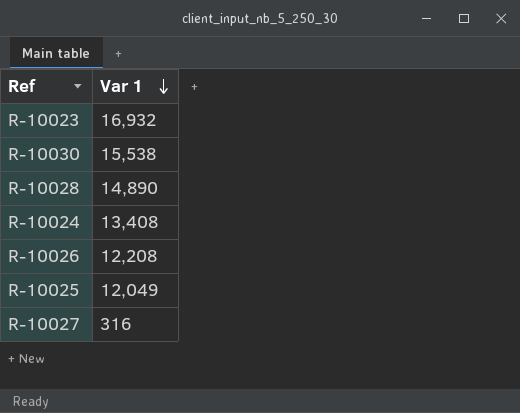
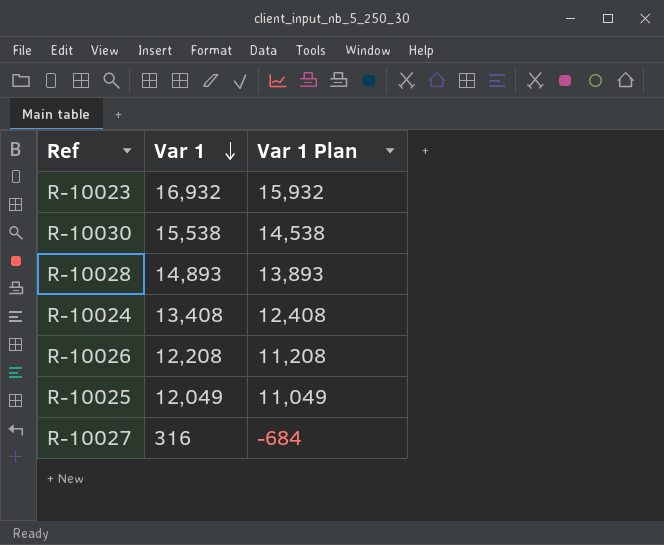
column Var 1 Plan | formula: none -> [Var 1] - 1000
R-10028 | Var 1: 14,890 -> 14,893

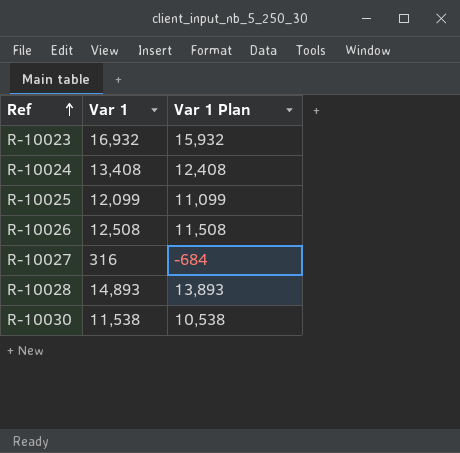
row order: Var 1 descending -> Ref ascending
R-10025 | Var 1: 12,049 -> 12,099
R-10025 | Var 1 Plan: 11,049 -> 11,099
R-10026 | Var 1: 12,208 -> 12,508
R-10026 | Var 1 Plan: 11,208 -> 11,508
R-10030 | Var 1: 15,538 -> 11,538
R-10030 | Var 1 Plan: 14,538 -> 10,538

